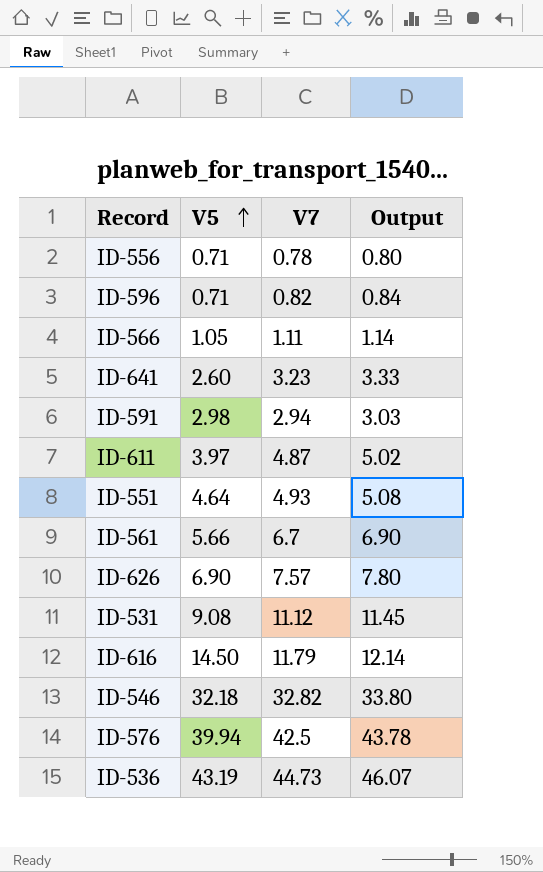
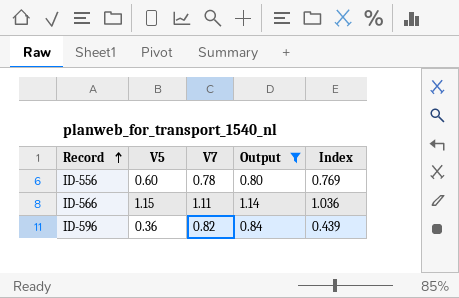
filter: none -> Output <= 1.14
row order: V5 ascending -> Record ascending
column Index | formula: none -> [V5] / [V7]
ID-556 | V5: 0.71 -> 0.60
ID-566 | V5: 1.05 -> 1.15
ID-596 | V5: 0.71 -> 0.36

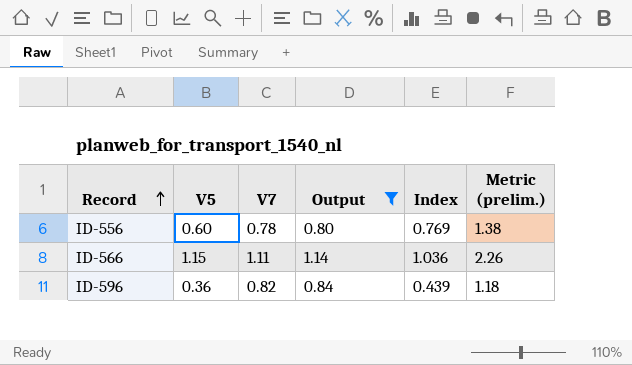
column Metric (prelim.) | formula: none -> [V5] + [V7]

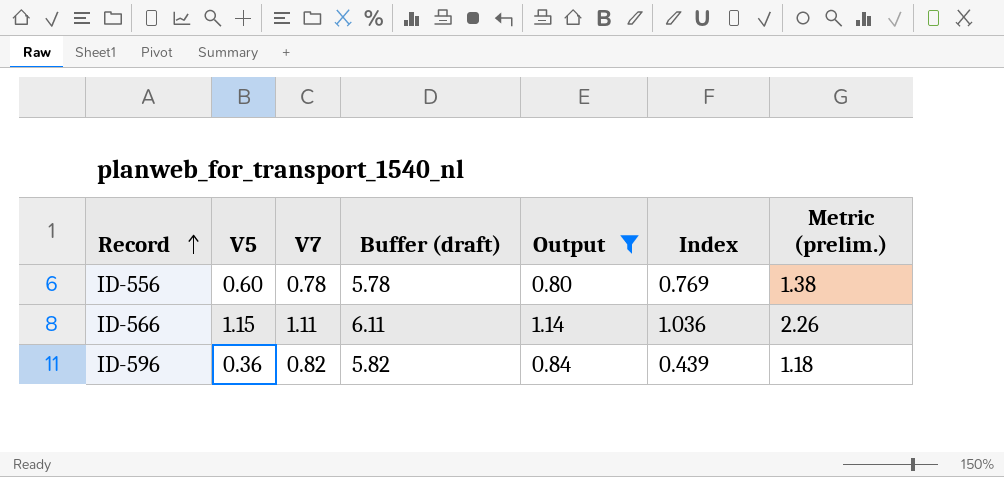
column Buffer (draft) | formula: none -> [V7] + 5

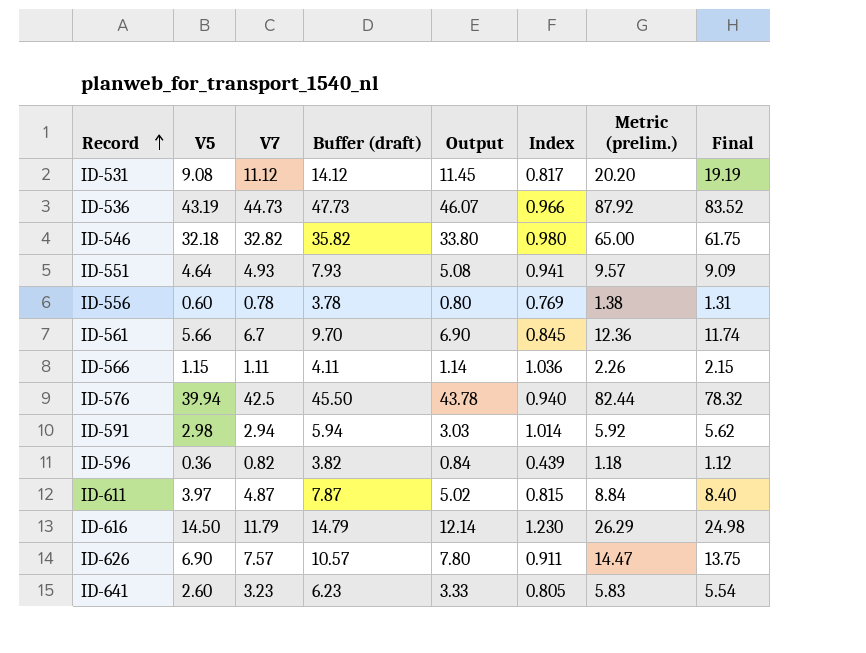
filter: Output <= 1.14 -> none
column Buffer (draft) | formula: [V7] + 5 -> [V7] + 3
column Final | formula: none -> [Metric (prelim.)] * 0.95

